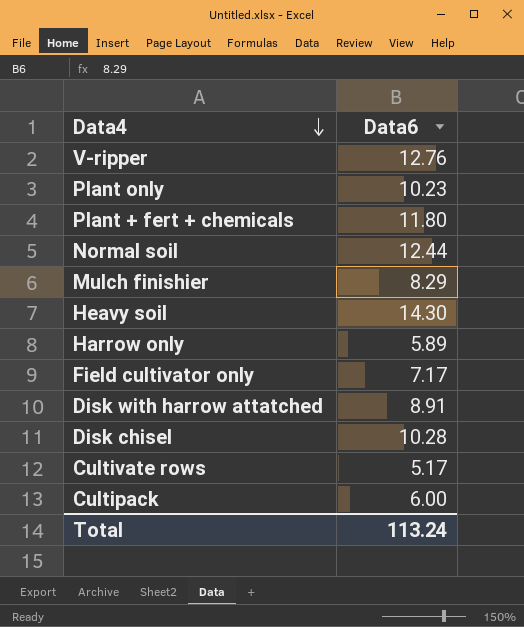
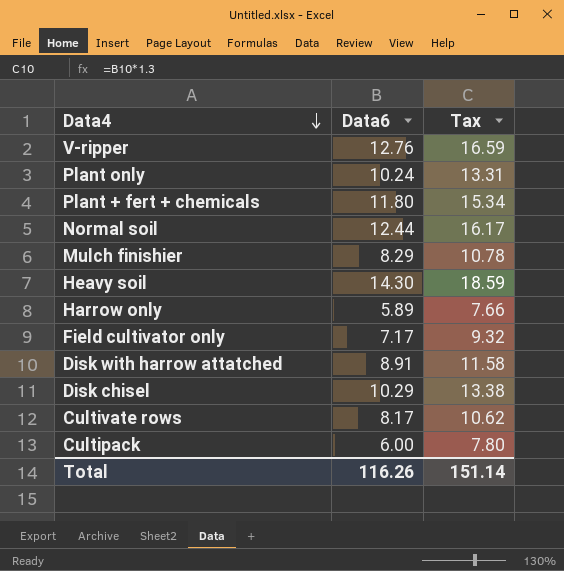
column Tax | formula: none -> [Data6] * 1.3
Plant only | Data6: 10.23 -> 10.24
Disk chisel | Data6: 10.28 -> 10.29
Cultivate rows | Data6: 5.17 -> 8.17
Total | Data6: 113.24 -> 116.26

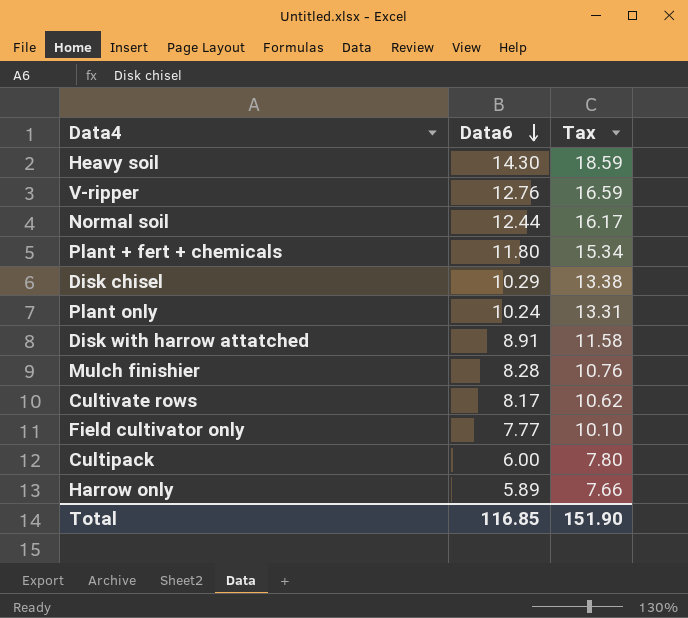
row order: Data4 descending -> Data6 descending
Mulch finishier | Data6: 8.29 -> 8.28
Mulch finishier | Tax: 10.78 -> 10.76
Field cultivator only | Data6: 7.17 -> 7.77
Field cultivator only | Tax: 9.32 -> 10.10
Total | Data6: 116.26 -> 116.85
Total | Tax: 151.14 -> 151.90

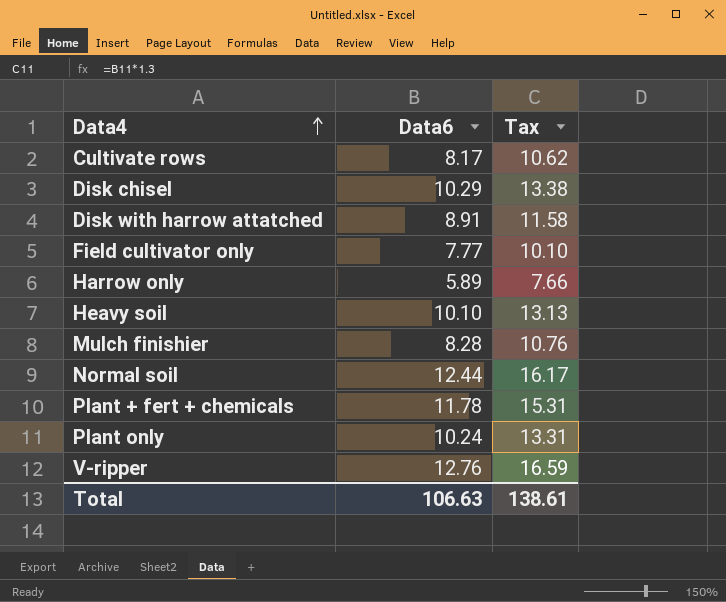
row order: Data6 descending -> Data4 ascending
row Cultipack: 6.00 | 7.80 -> none
Heavy soil | Data6: 14.30 -> 10.10
Heavy soil | Tax: 18.59 -> 13.13
Plant + fert + chemicals | Data6: 11.80 -> 11.78
Plant + fert + chemicals | Tax: 15.34 -> 15.31
Total | Data6: 116.85 -> 106.63
Total | Tax: 151.90 -> 138.61

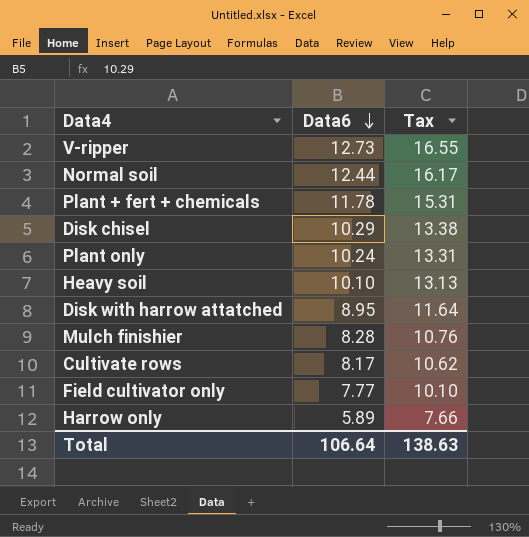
row order: Data4 ascending -> Data6 descending
V-ripper | Data6: 12.76 -> 12.73
V-ripper | Tax: 16.59 -> 16.55
Disk with harrow attatched | Data6: 8.91 -> 8.95
Disk with harrow attatched | Tax: 11.58 -> 11.64
Total | Data6: 106.63 -> 106.64
Total | Tax: 138.61 -> 138.63

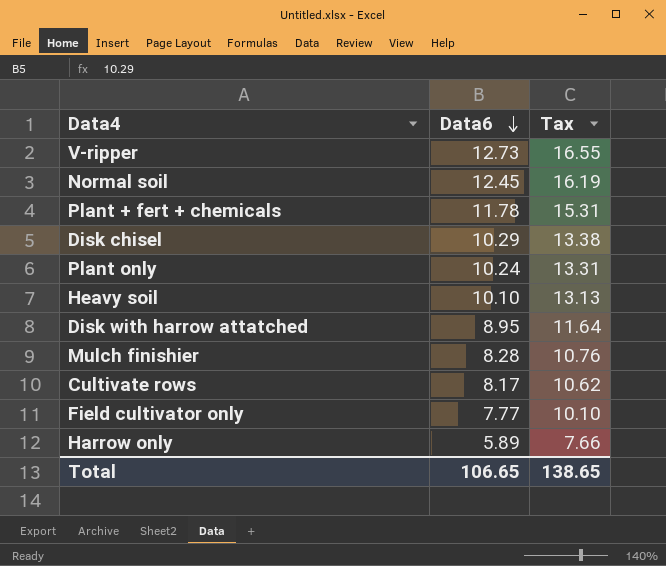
Normal soil | Data6: 12.44 -> 12.45
Normal soil | Tax: 16.17 -> 16.19
Total | Data6: 106.64 -> 106.65
Total | Tax: 138.63 -> 138.65

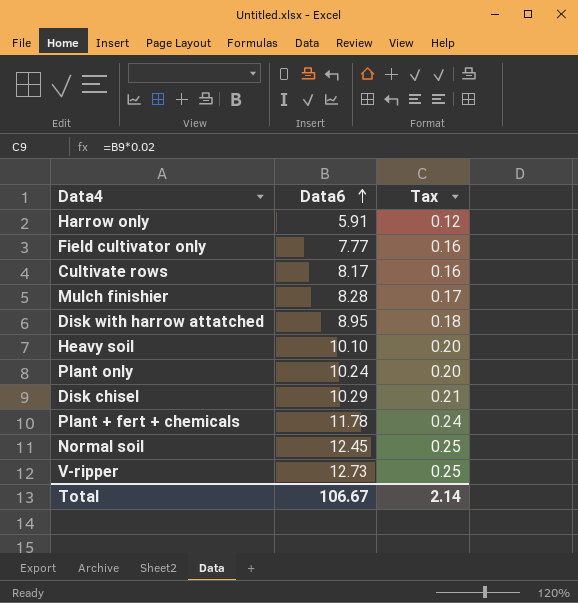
row order: Data6 descending -> Data6 ascending
column Tax | formula: [Data6] * 1.3 -> [Data6] * 0.02
Harrow only | Data6: 5.89 -> 5.91
Total | Data6: 106.65 -> 106.67
Total | Tax: 138.65 -> 2.14

